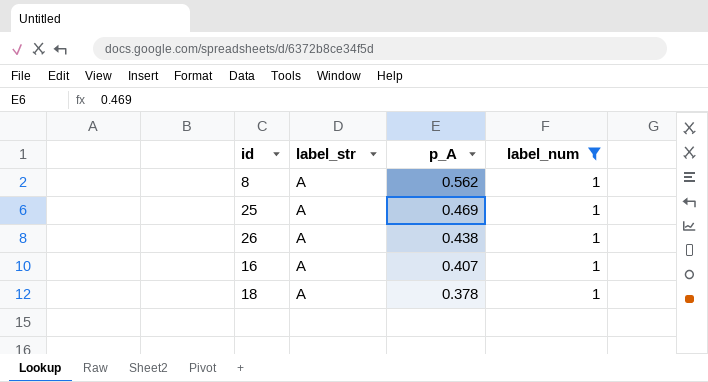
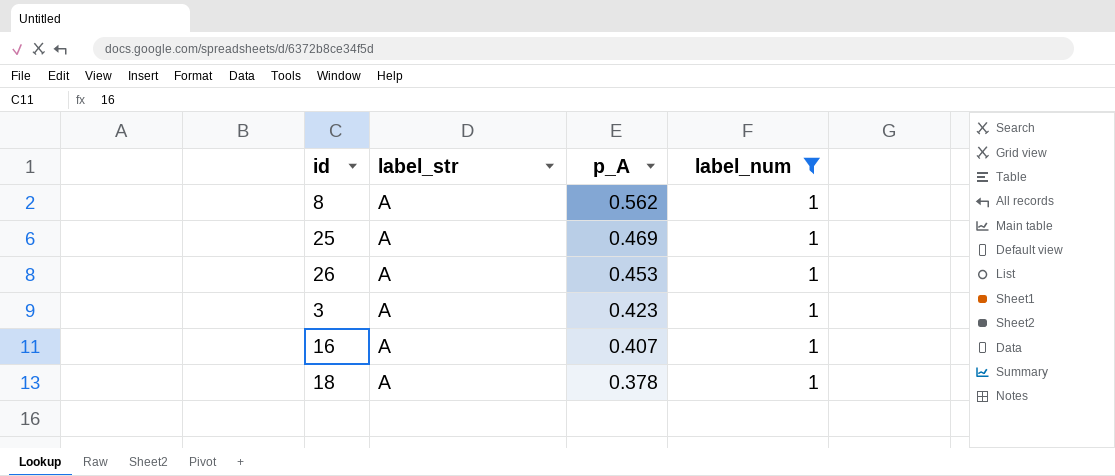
26 | p_A: 0.438 -> 0.453
row 3: none -> A | 0.423 | 1

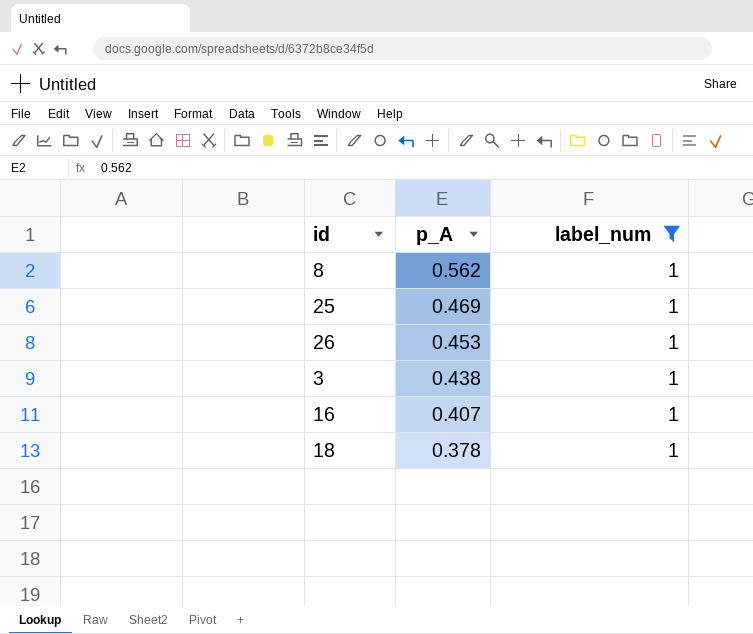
column label_str | position: 2 -> none
3 | p_A: 0.423 -> 0.438

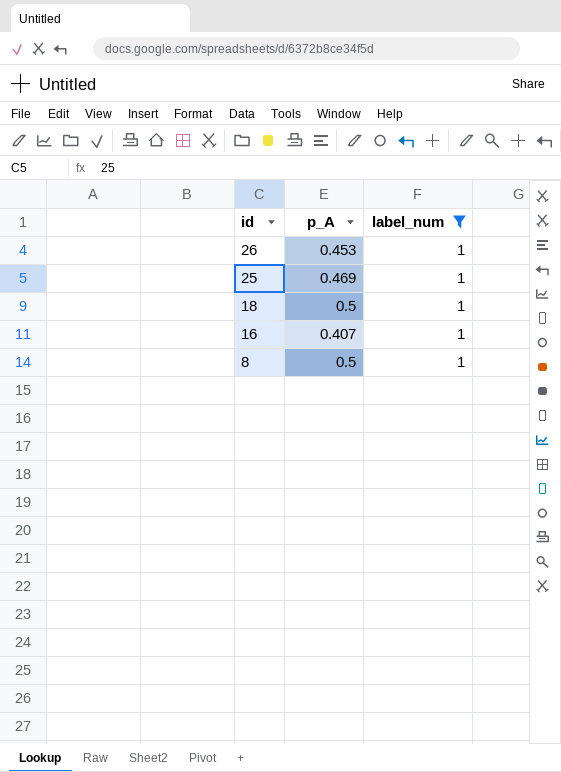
row order: p_A descending -> id descending
row 3: 0.438 | 1 -> none
18 | p_A: 0.378 -> 0.5
8 | p_A: 0.562 -> 0.5

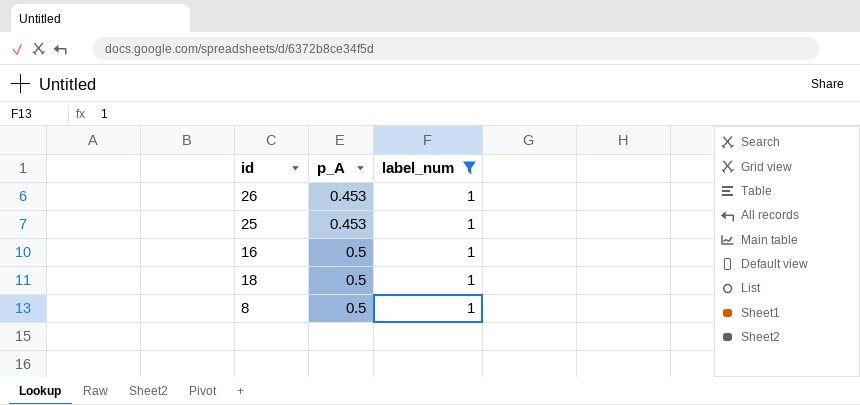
row order: id descending -> p_A ascending
25 | p_A: 0.469 -> 0.453
16 | p_A: 0.407 -> 0.5

